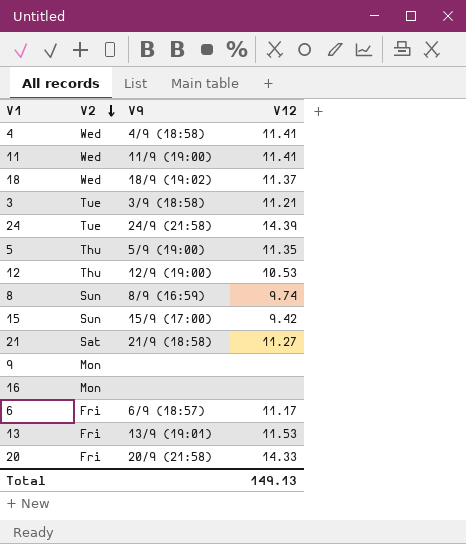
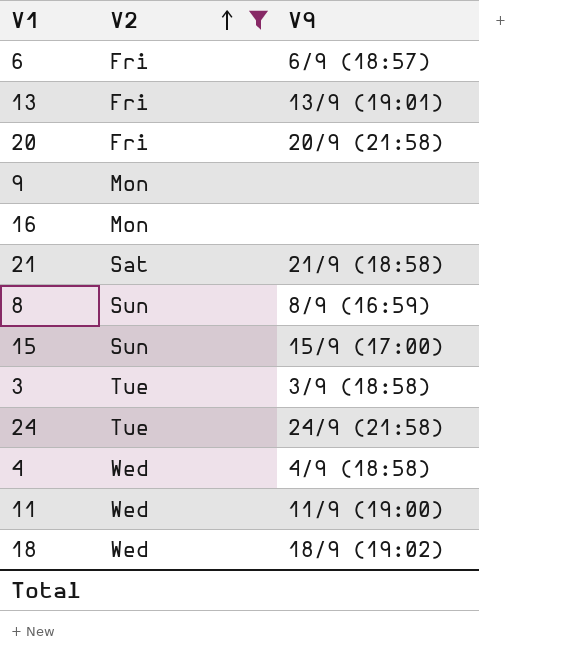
filter: none -> V2 != Thu
row order: V2 descending -> V2 ascending
column V12 | position: 4 -> none

